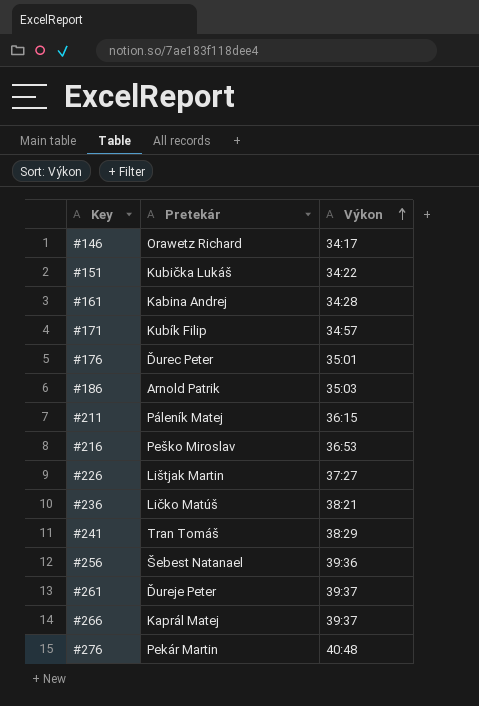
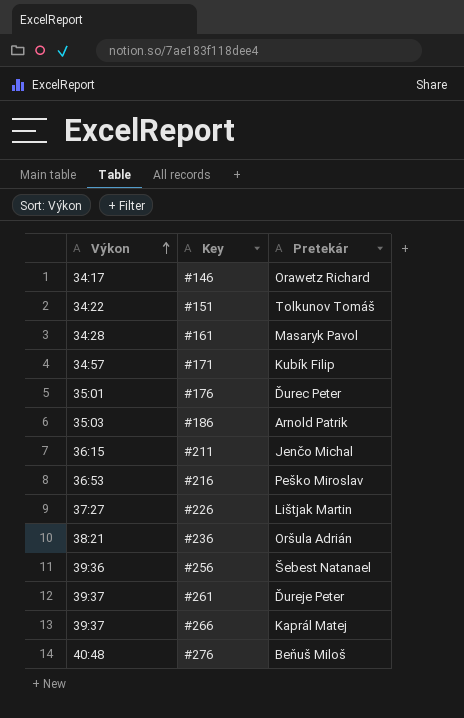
column Výkon | position: 3 -> 1
row #241: Tran Tomáš | 38:29 -> none
#151 | Pretekár: Kubička Lukáš -> Tolkunov Tomáš
#161 | Pretekár: Kabina Andrej -> Masaryk Pavol
#211 | Pretekár: Páleník Matej -> Jenčo Michal
#236 | Pretekár: Ličko Matúš -> Oršula Adrián
#276 | Pretekár: Pekár Martin -> Beňuš Miloš

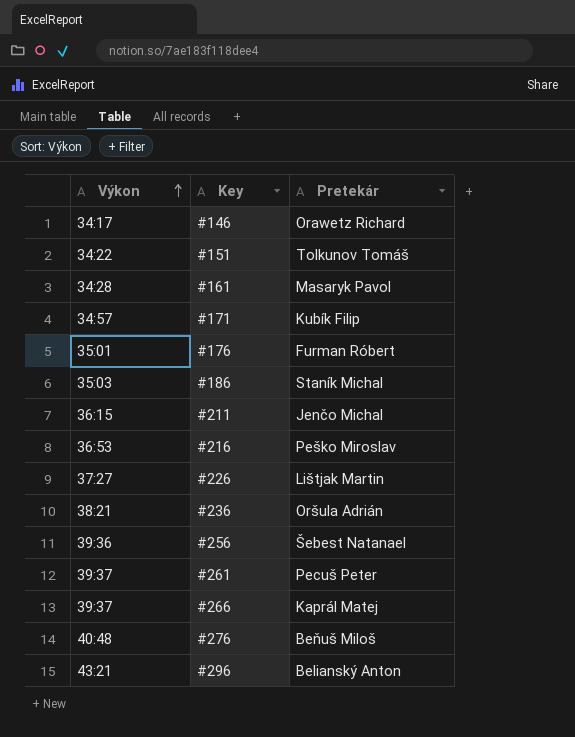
#176 | Pretekár: Ďurec Peter -> Furman Róbert
#186 | Pretekár: Arnold Patrik -> Staník Michal
#261 | Pretekár: Ďureje Peter -> Pecuš Peter
row #296: none -> 43:21 | Belianský Anton

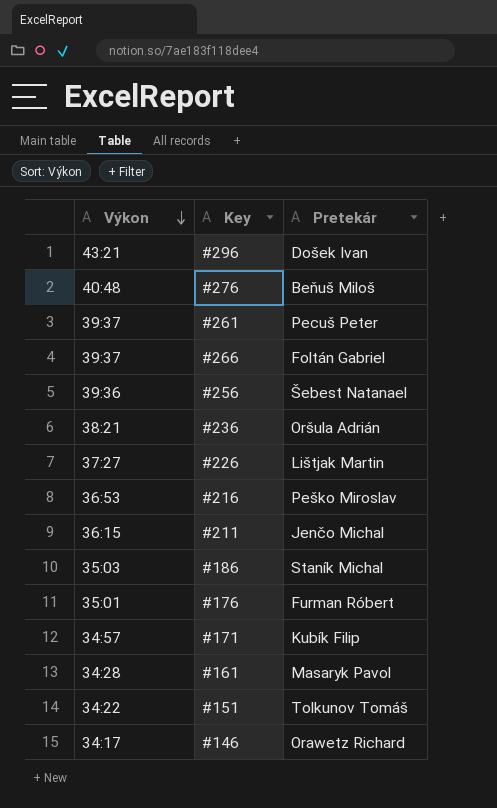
row order: Výkon ascending -> Výkon descending
#296 | Pretekár: Belianský Anton -> Došek Ivan
#266 | Pretekár: Kaprál Matej -> Foltán Gabriel

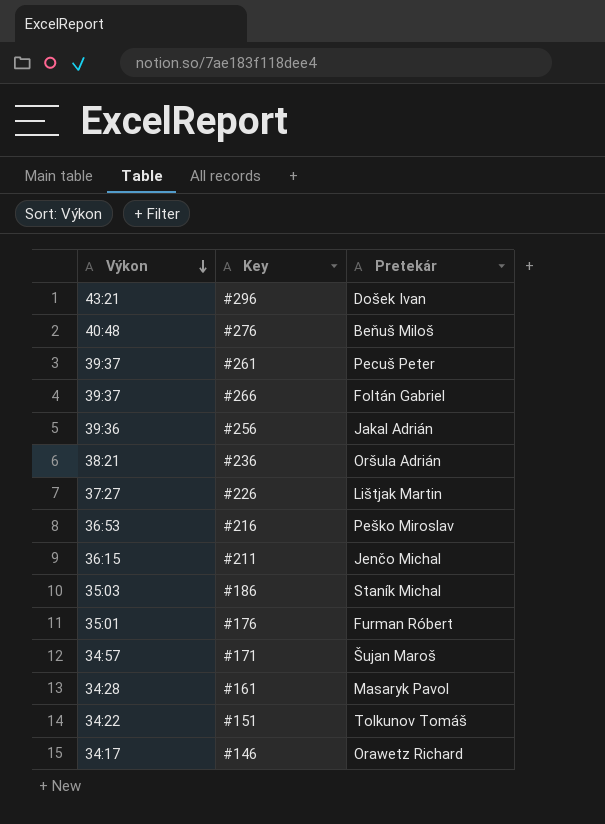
#256 | Pretekár: Šebest Natanael -> Jakal Adrián
#171 | Pretekár: Kubík Filip -> Šujan Maroš

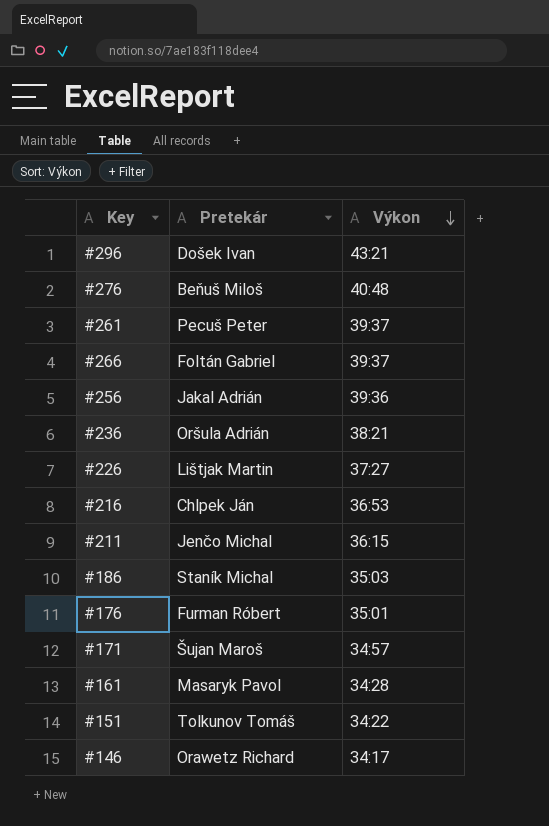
column Výkon | position: 1 -> 3
#216 | Pretekár: Peško Miroslav -> Chlpek Ján

